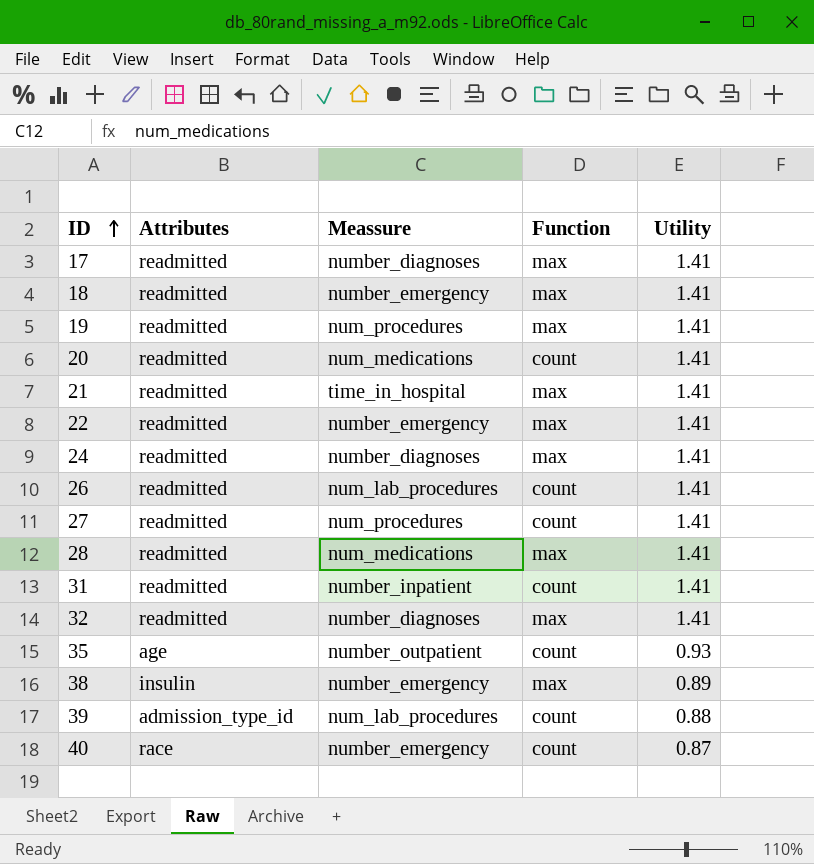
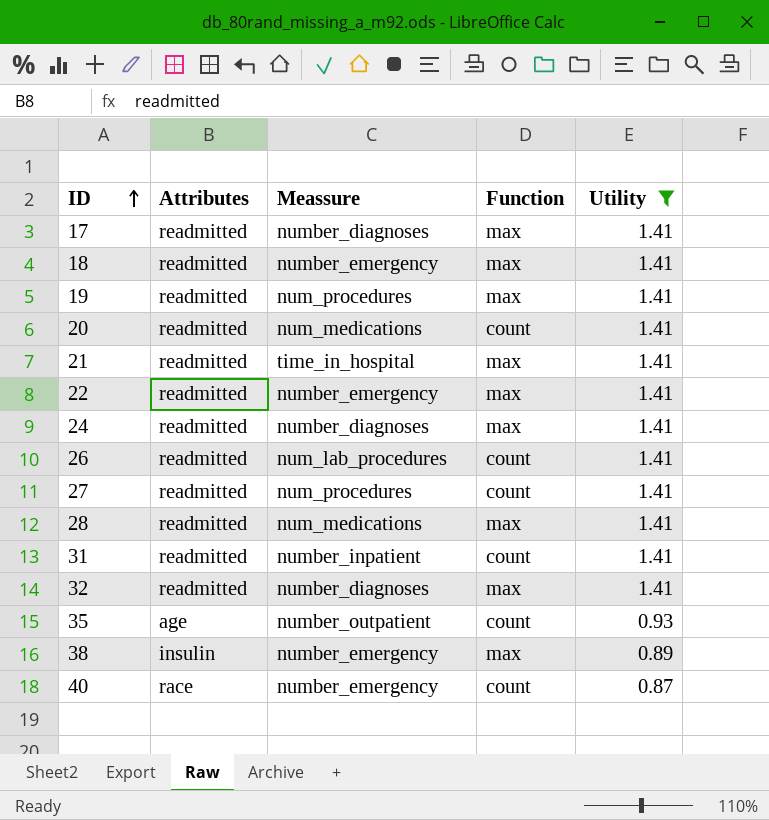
filter: none -> Utility != 0.88

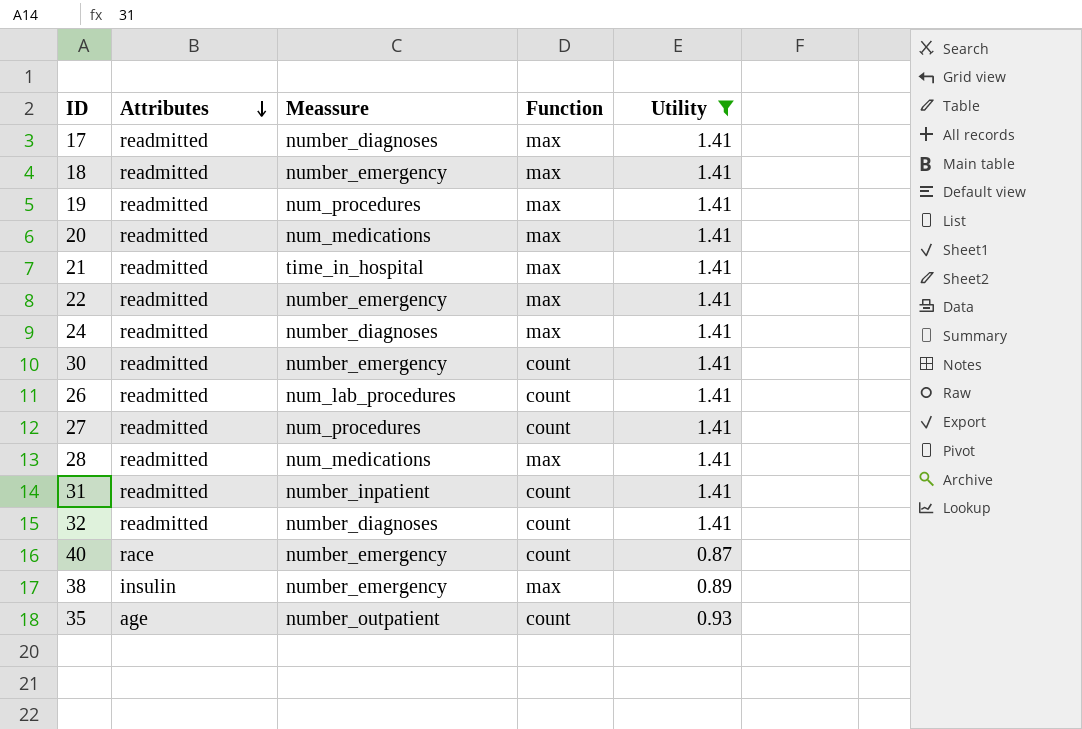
row order: ID ascending -> Attributes descending
20 | Function: count -> max
row 30: none -> readmitted | number_emergency | count | 1.41
32 | Function: max -> count

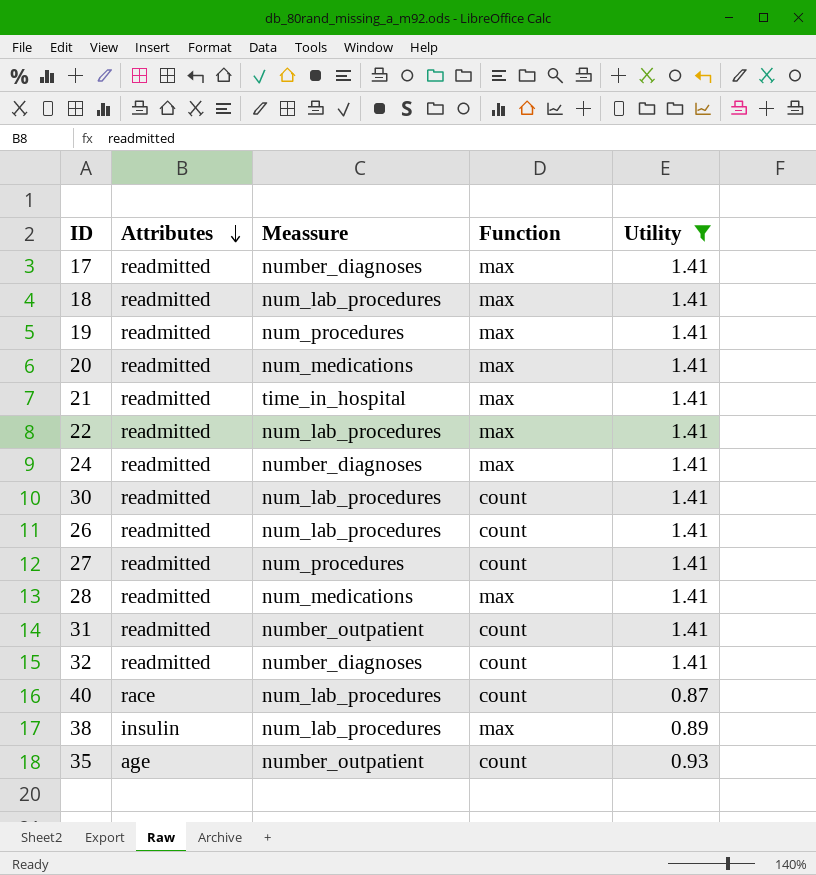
18 | Meassure: number_emergency -> num_lab_procedures
22 | Meassure: number_emergency -> num_lab_procedures
30 | Meassure: number_emergency -> num_lab_procedures
31 | Meassure: number_inpatient -> number_outpatient
40 | Meassure: number_emergency -> num_lab_procedures
38 | Meassure: number_emergency -> num_lab_procedures

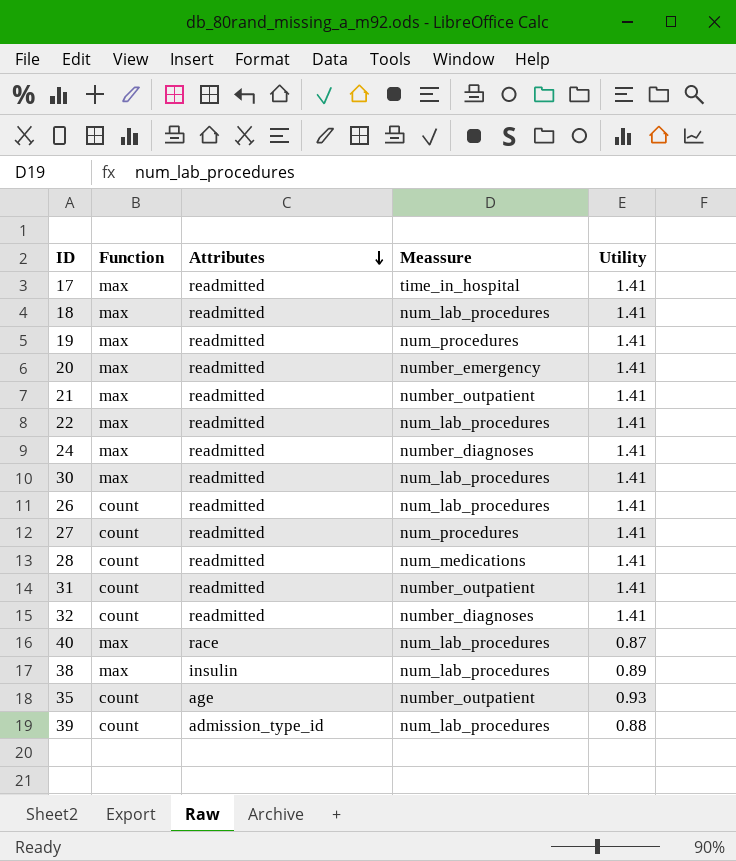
filter: Utility != 0.88 -> none
column Function | position: 4 -> 2
17 | Meassure: number_diagnoses -> time_in_hospital
20 | Meassure: num_medications -> number_emergency
21 | Meassure: time_in_hospital -> number_outpatient
30 | Function: count -> max
28 | Function: max -> count
40 | Function: count -> max

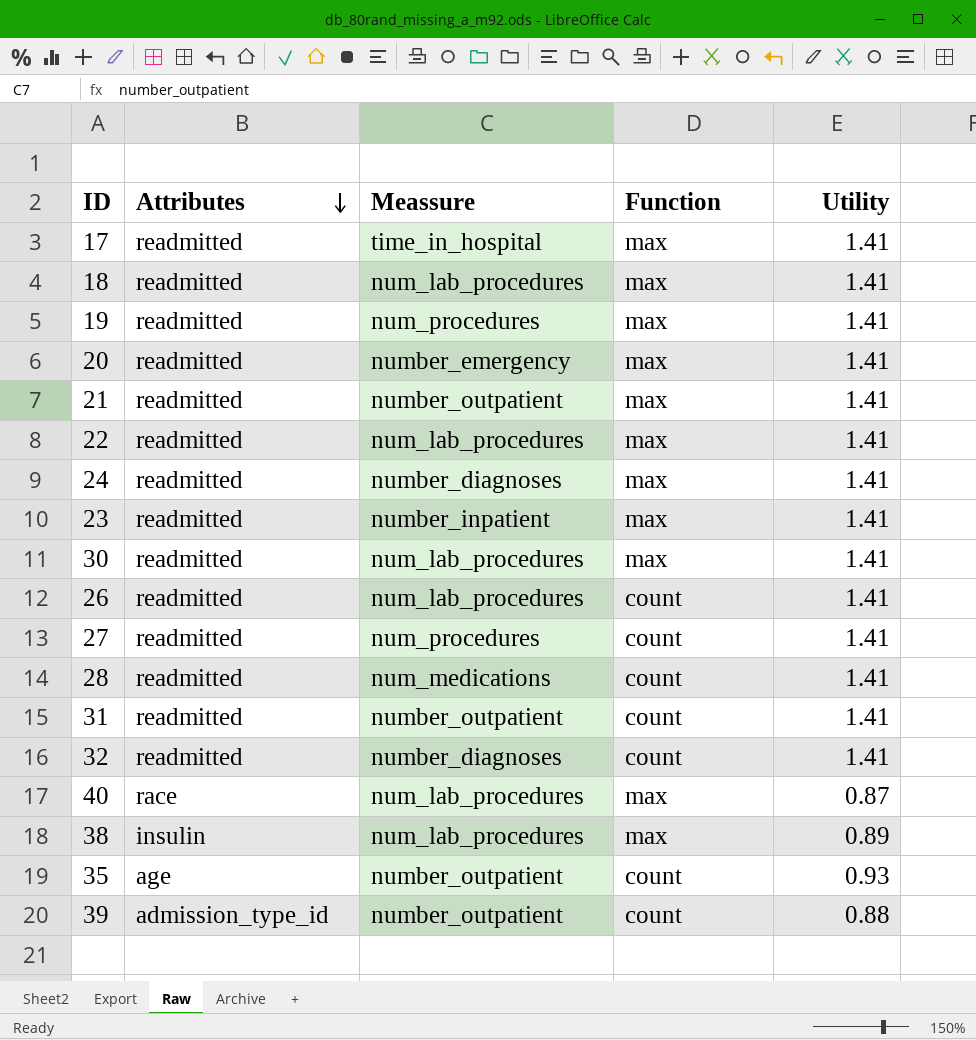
column Function | position: 2 -> 4
row 23: none -> readmitted | number_inpatient | max | 1.41
39 | Meassure: num_lab_procedures -> number_outpatient

